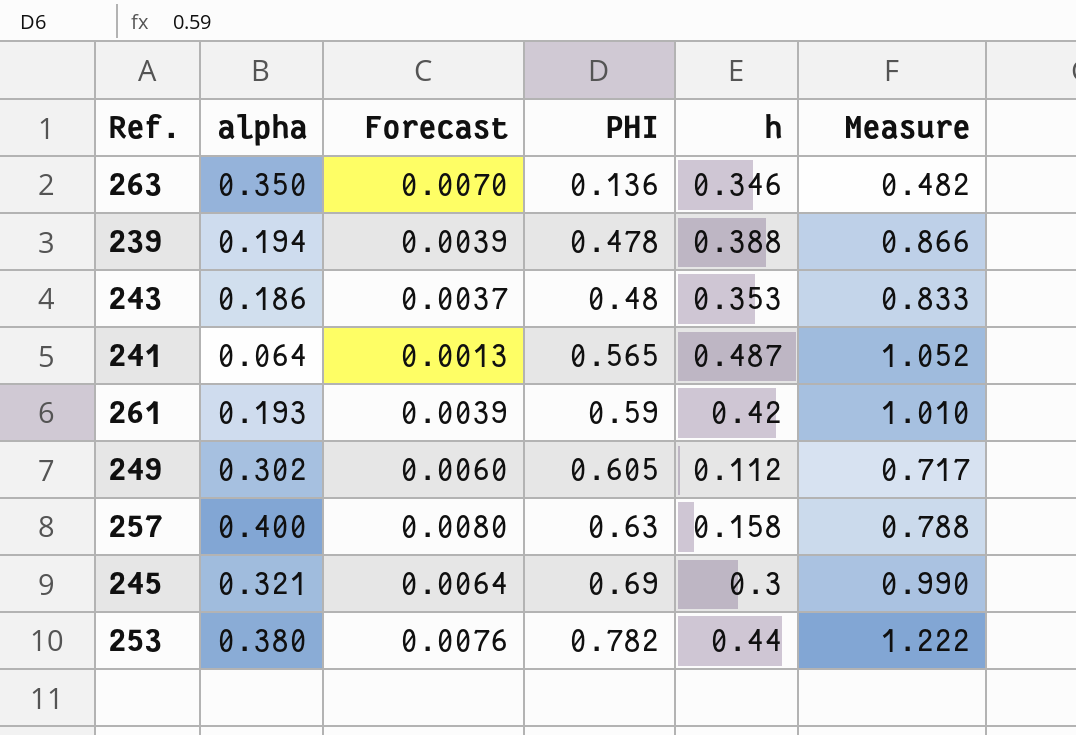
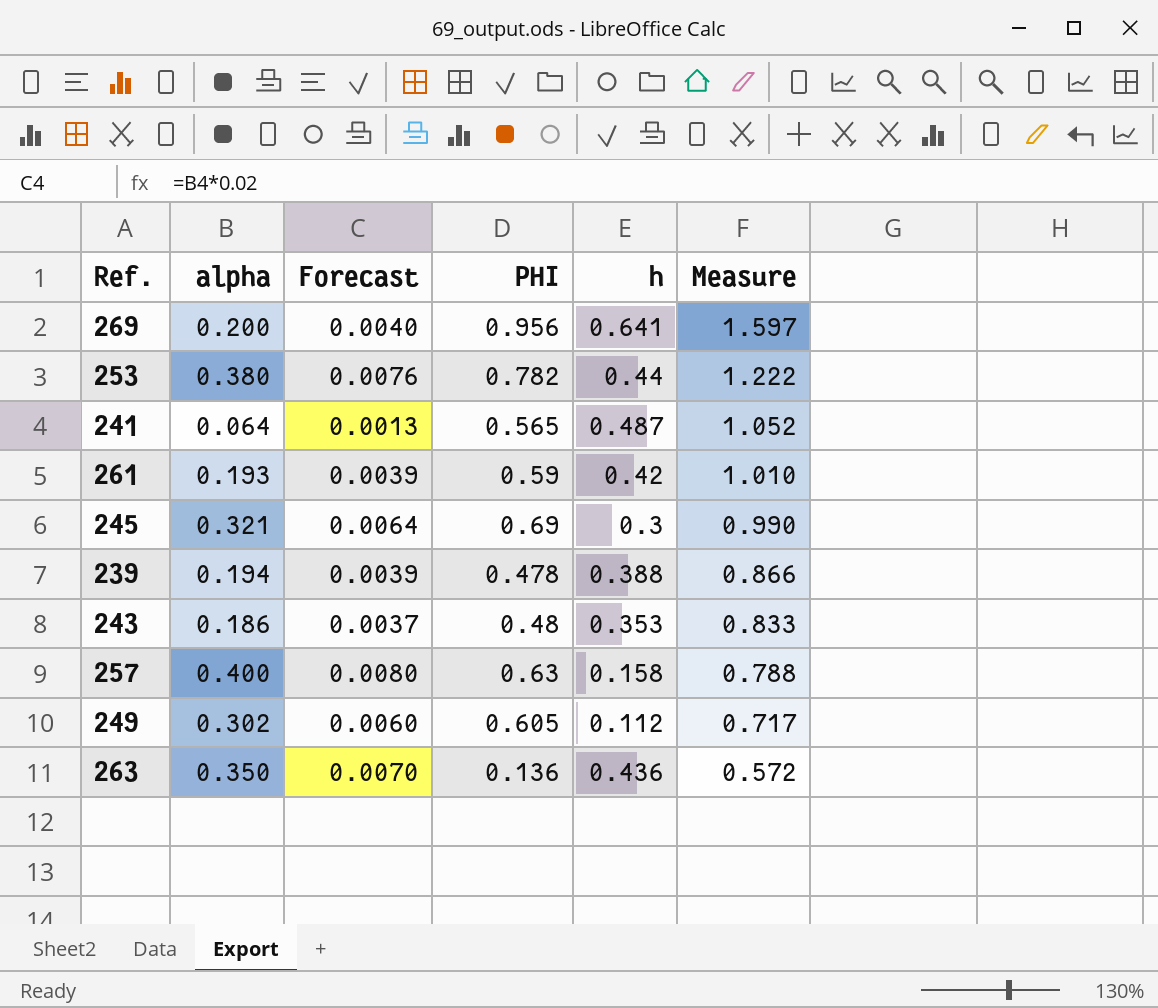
row order: PHI ascending -> Measure descending
row 269: none -> 0.200 | 0.0040 | 0.956 | 0.641 | 1.597
263 | h: 0.346 -> 0.436
263 | Measure: 0.482 -> 0.572

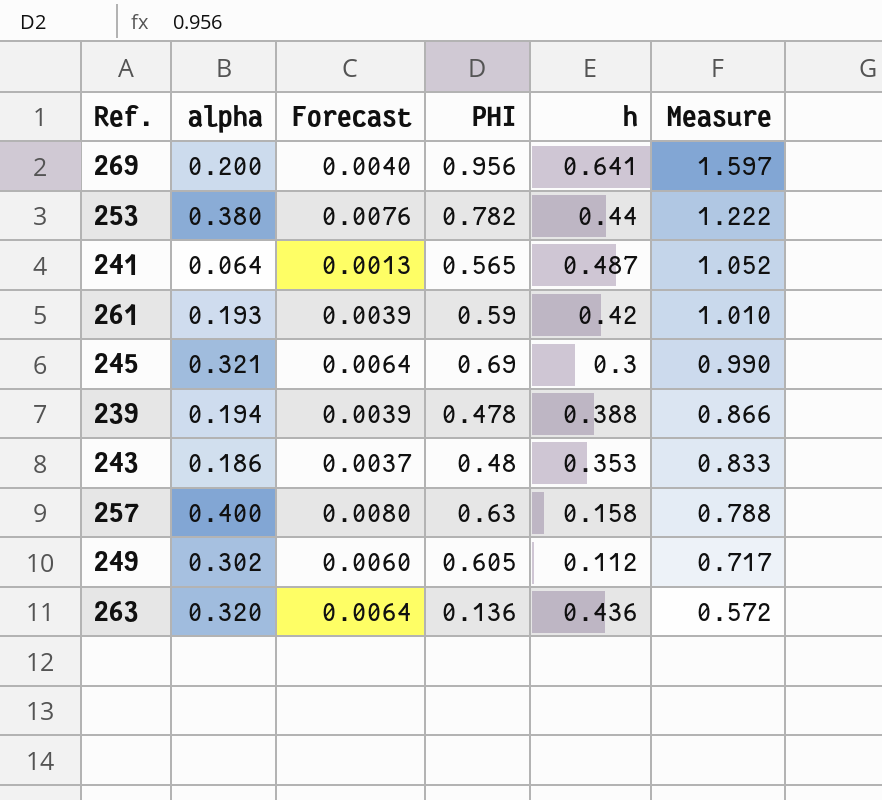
263 | alpha: 0.350 -> 0.320
263 | Forecast: 0.0070 -> 0.0064

